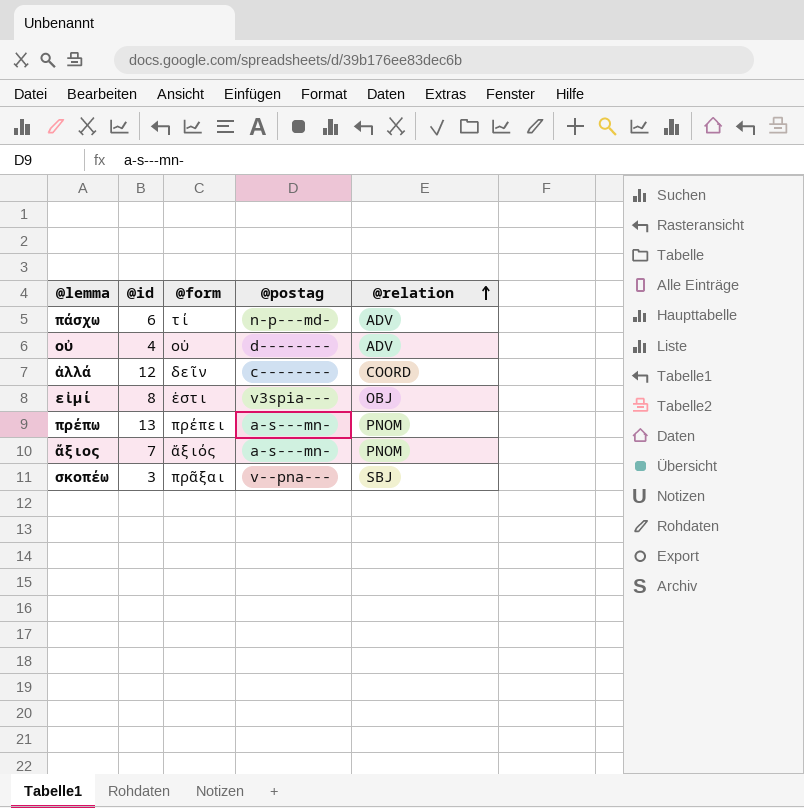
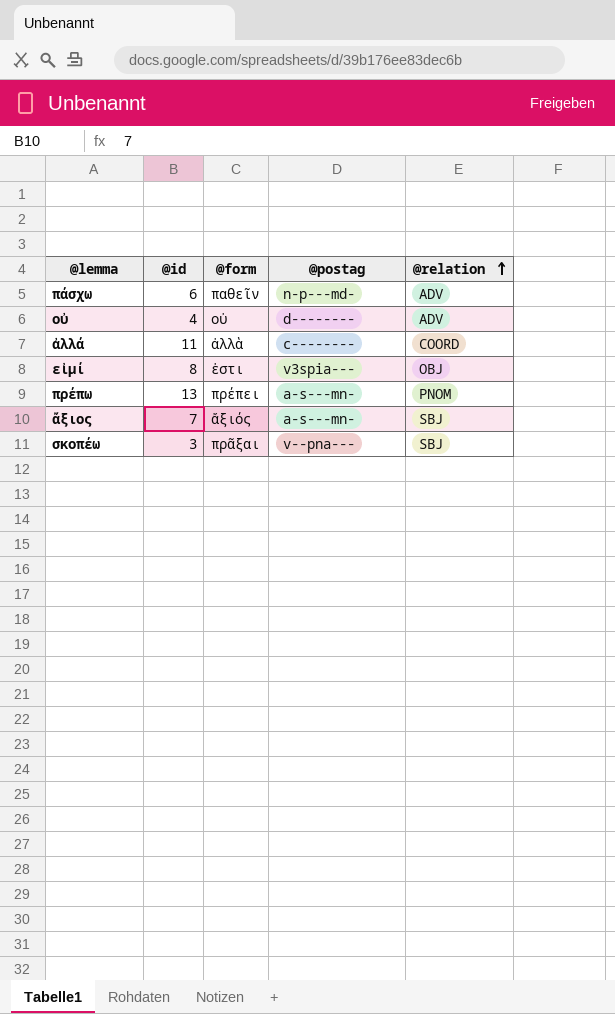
πάσχω | @form: τί -> παθεῖν
ἀλλά | @id: 12 -> 11
ἀλλά | @form: δεῖν -> ἀλλὰ
ἄξιος | @relation: PNOM -> SBJ

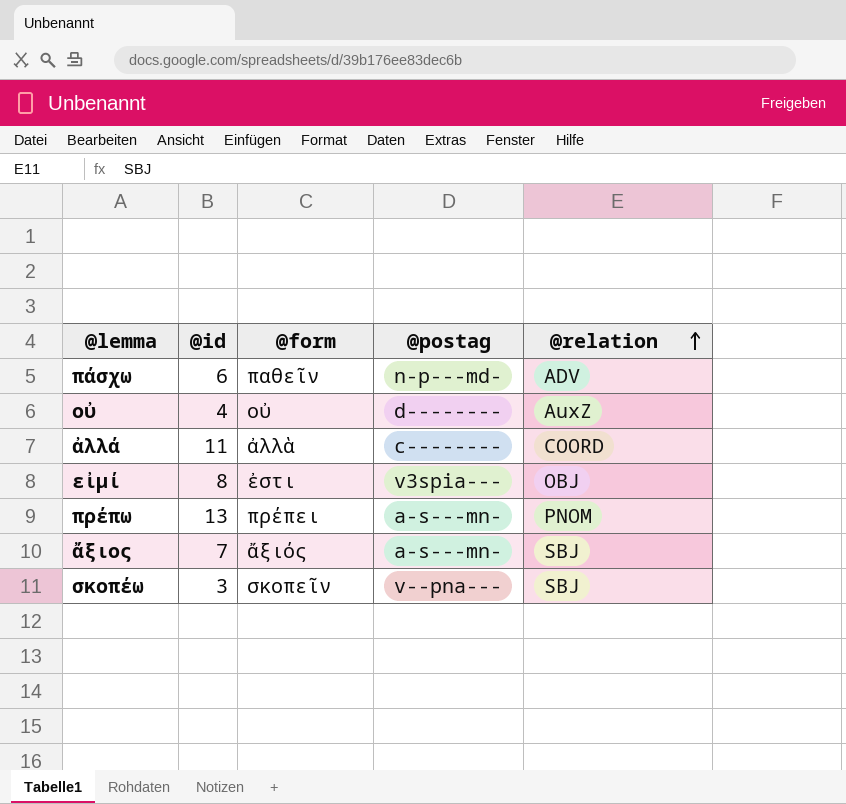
οὐ | @relation: ADV -> AuxZ
σκοπέω | @form: πρᾶξαι -> σκοπεῖν

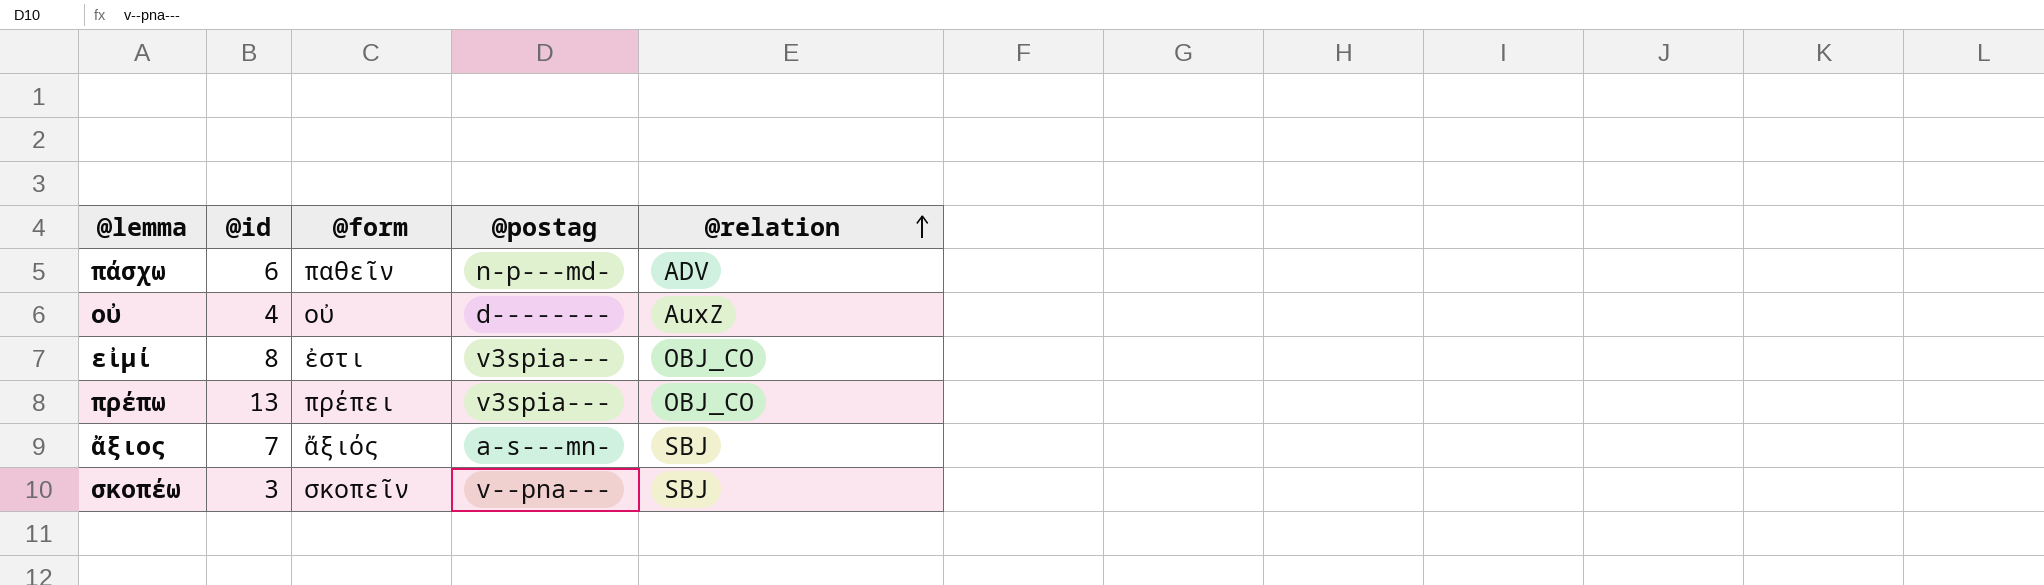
row ἀλλά: 11 | ἀλλὰ | c-------- | COORD -> none
εἰμί | @relation: OBJ -> OBJ_CO
πρέπω | @postag: a-s---mn- -> v3spia---
πρέπω | @relation: PNOM -> OBJ_CO

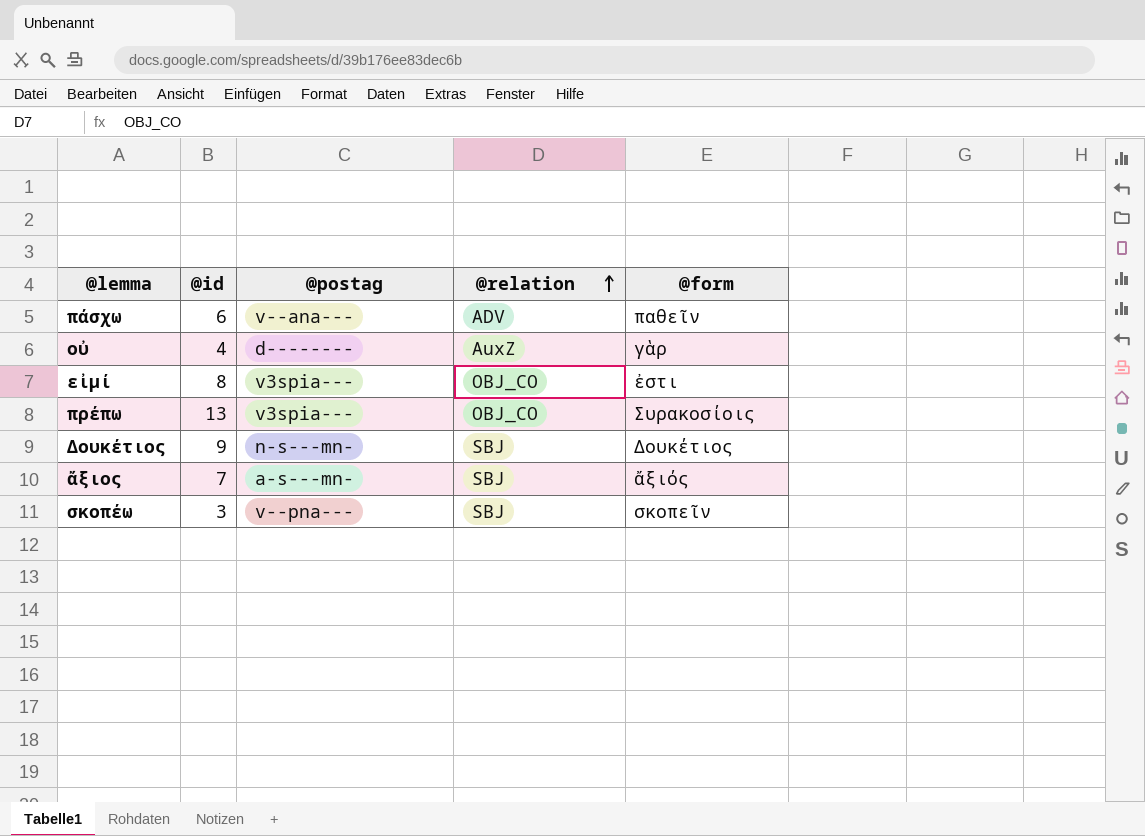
column @form | position: 3 -> 5
πάσχω | @postag: n-p---md- -> v--ana---
οὐ | @form: οὐ -> γὰρ
πρέπω | @form: πρέπει -> Συρακοσίοις
row Δουκέτιος: none -> 9 | n-s---mn- | SBJ | Δουκέτιος

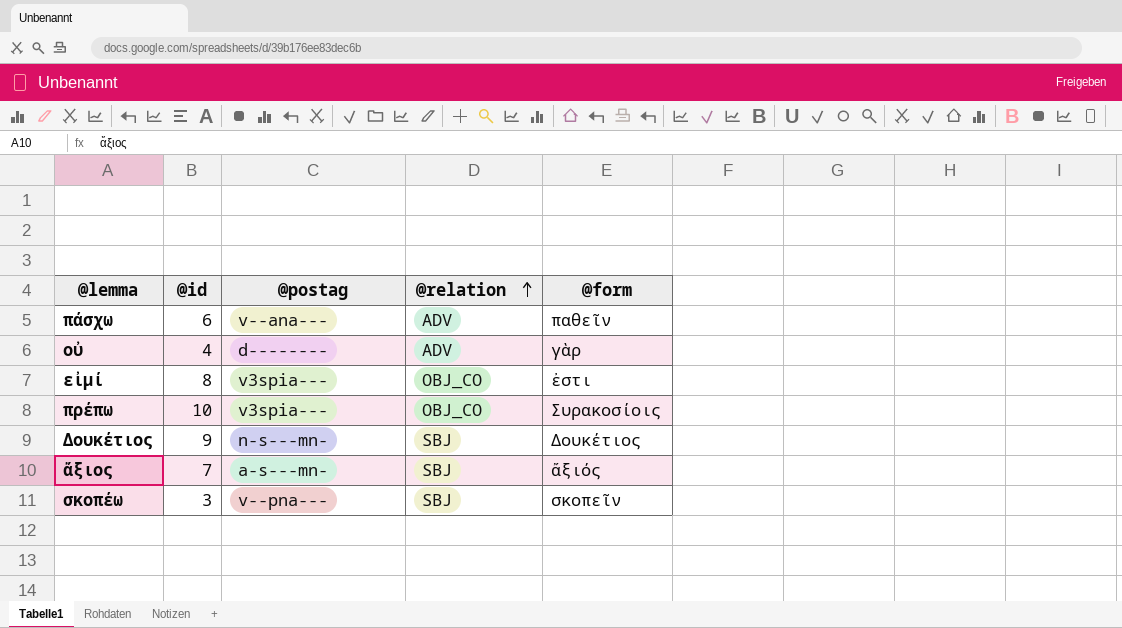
οὐ | @relation: AuxZ -> ADV
πρέπω | @id: 13 -> 10

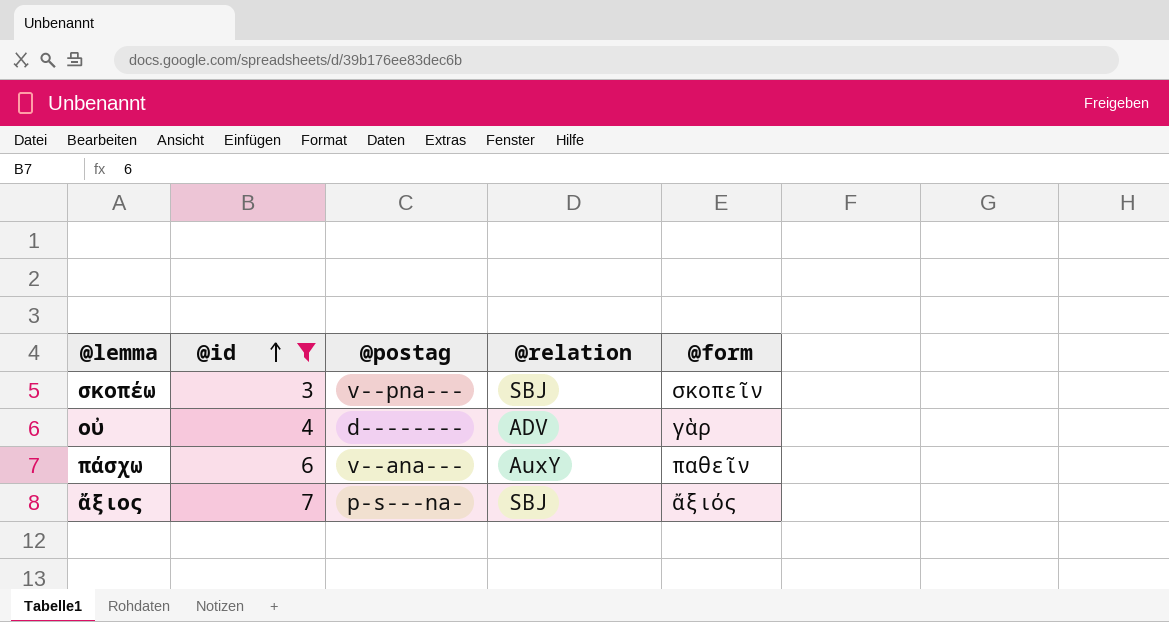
filter: none -> @id <= 7
row order: @relation ascending -> @id ascending
πάσχω | @relation: ADV -> AuxY
ἄξιος | @postag: a-s---mn- -> p-s---na-

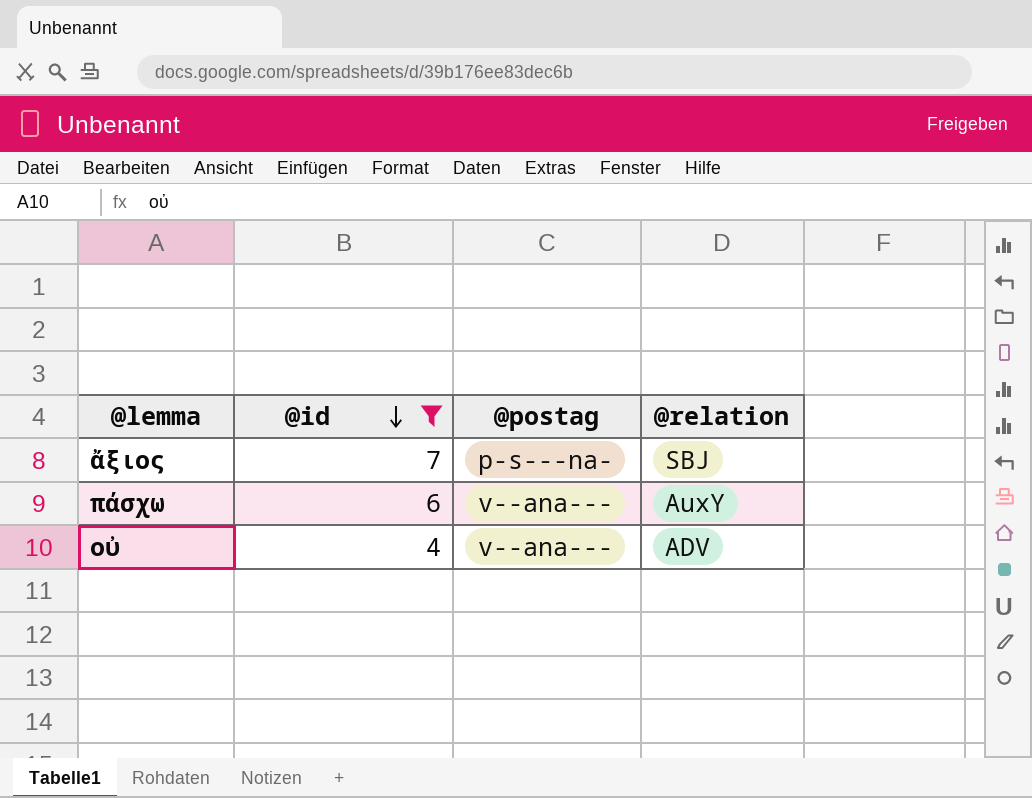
row order: @id ascending -> @id descending
column @form | position: 5 -> none
row σκοπέω: 3 | v--pna--- | SBJ | σκοπεῖν -> none
οὐ | @postag: d-------- -> v--ana---

